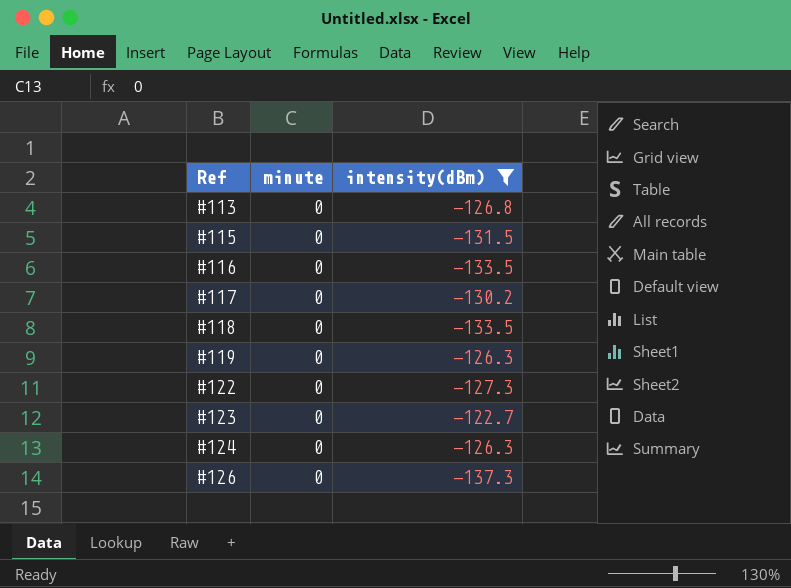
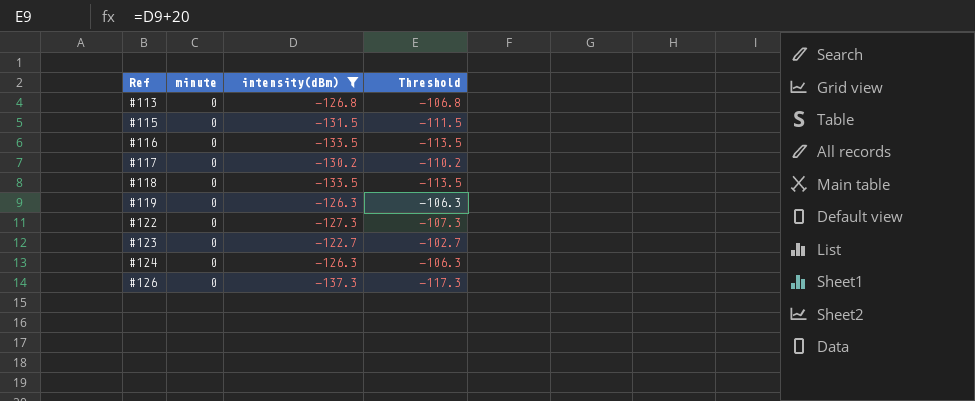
column Threshold | formula: none -> [intensity(dBm)] + 20

